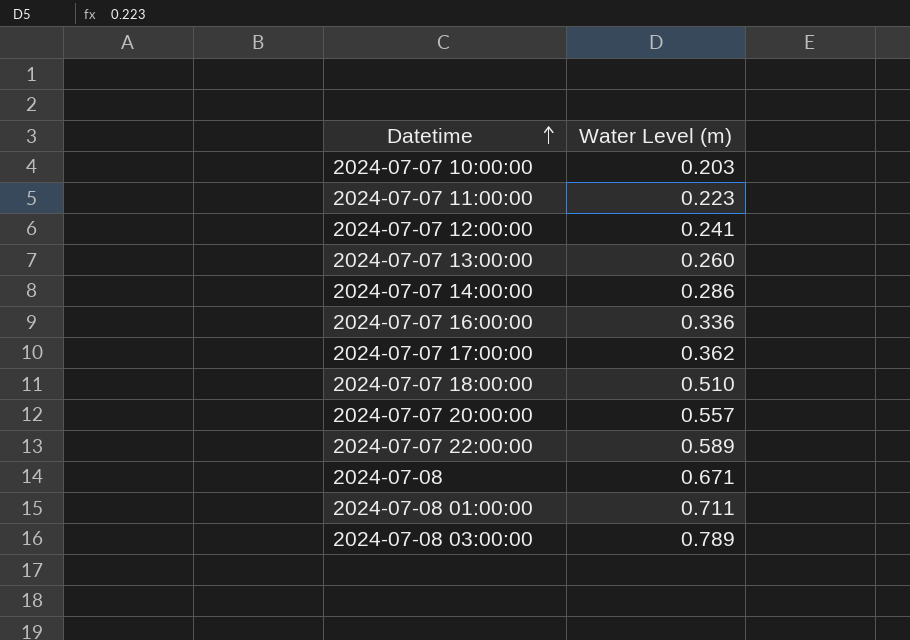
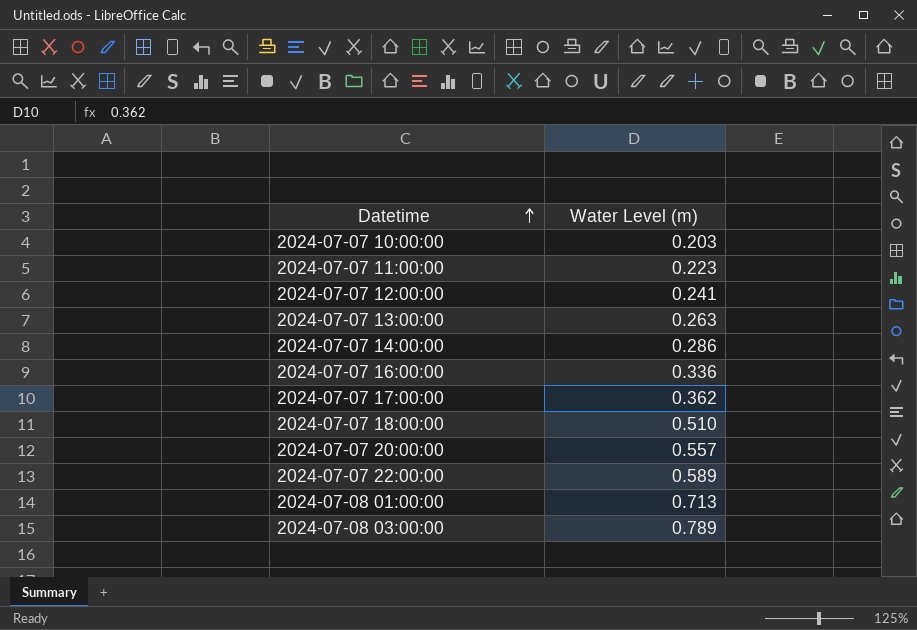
row 2024-07-08: 0.671 -> none
2024-07-07 13:00:00 | Water Level (m): 0.260 -> 0.263
2024-07-08 01:00:00 | Water Level (m): 0.711 -> 0.713

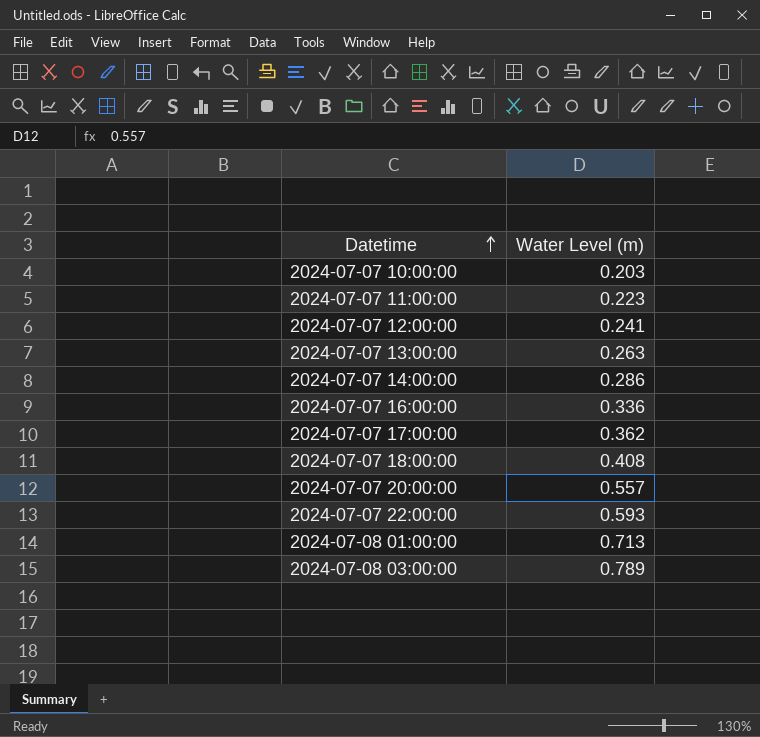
2024-07-07 18:00:00 | Water Level (m): 0.510 -> 0.408
2024-07-07 22:00:00 | Water Level (m): 0.589 -> 0.593

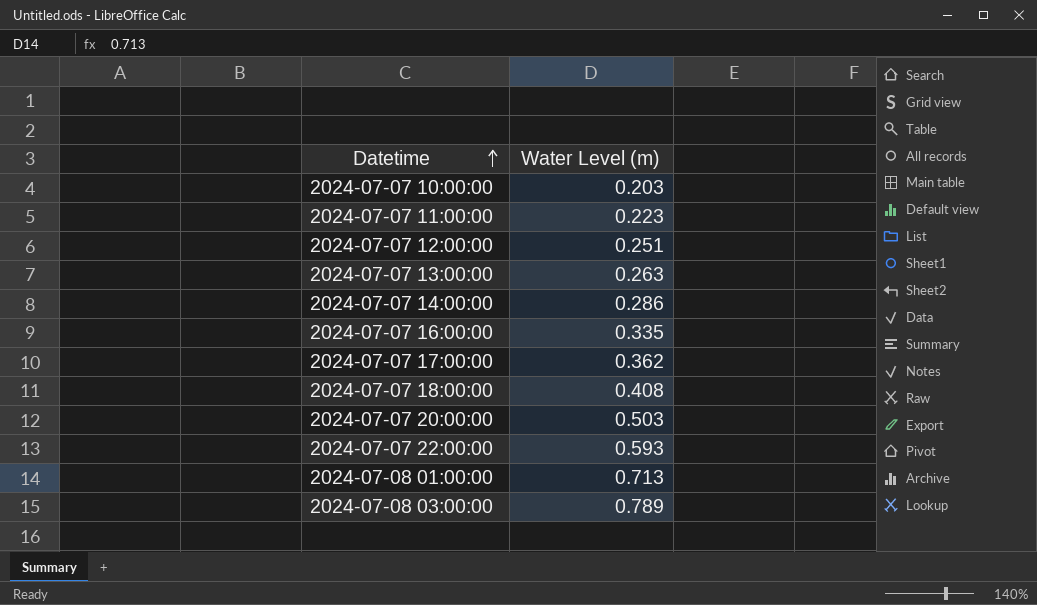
2024-07-07 12:00:00 | Water Level (m): 0.241 -> 0.251
2024-07-07 16:00:00 | Water Level (m): 0.336 -> 0.335
2024-07-07 20:00:00 | Water Level (m): 0.557 -> 0.503

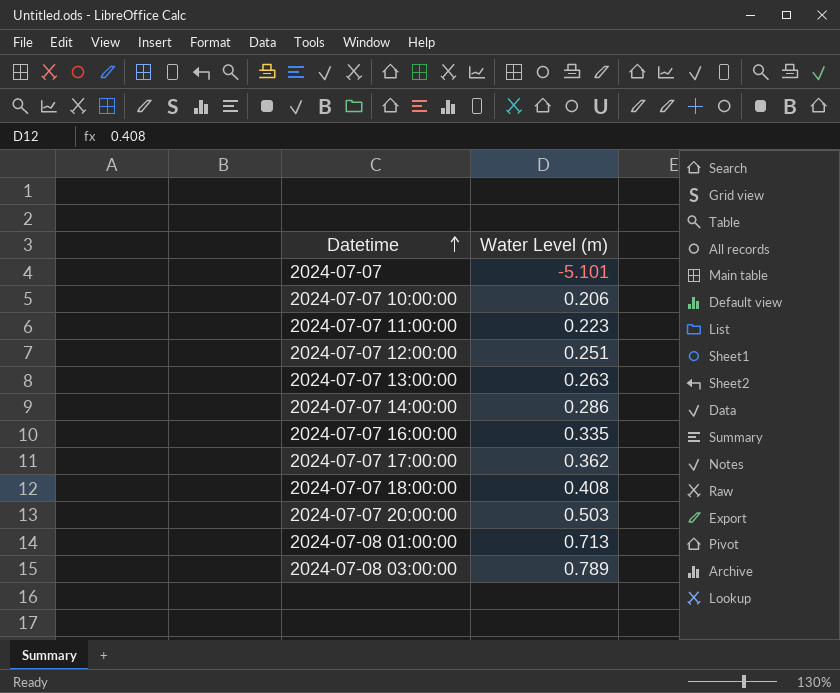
row 2024-07-07 22:00:00: 0.593 -> none
row 2024-07-07: none -> -5.101
2024-07-07 10:00:00 | Water Level (m): 0.203 -> 0.206

